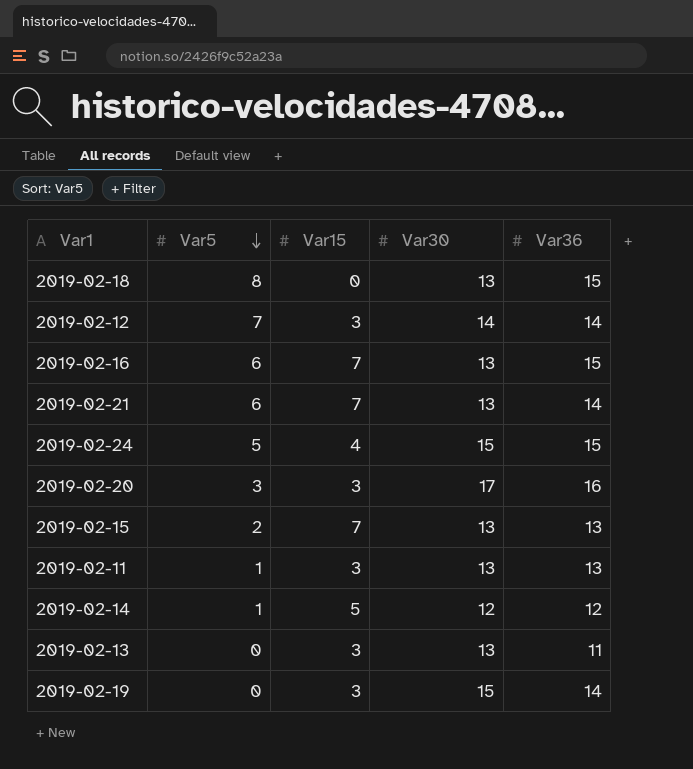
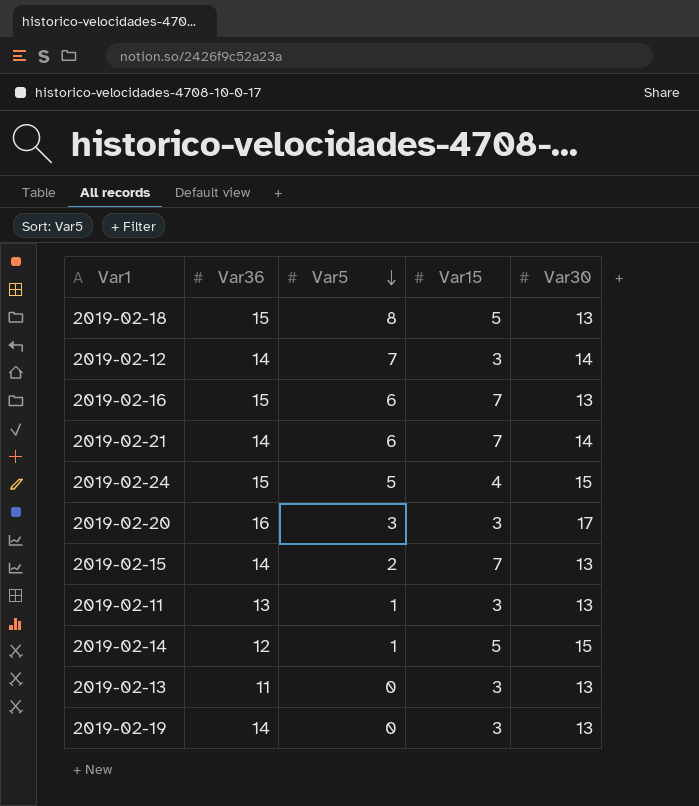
column Var36 | position: 5 -> 2
2019-02-18 | Var15: 0 -> 5
2019-02-21 | Var30: 13 -> 14
2019-02-15 | Var36: 13 -> 14
2019-02-14 | Var30: 12 -> 15
2019-02-19 | Var30: 15 -> 13

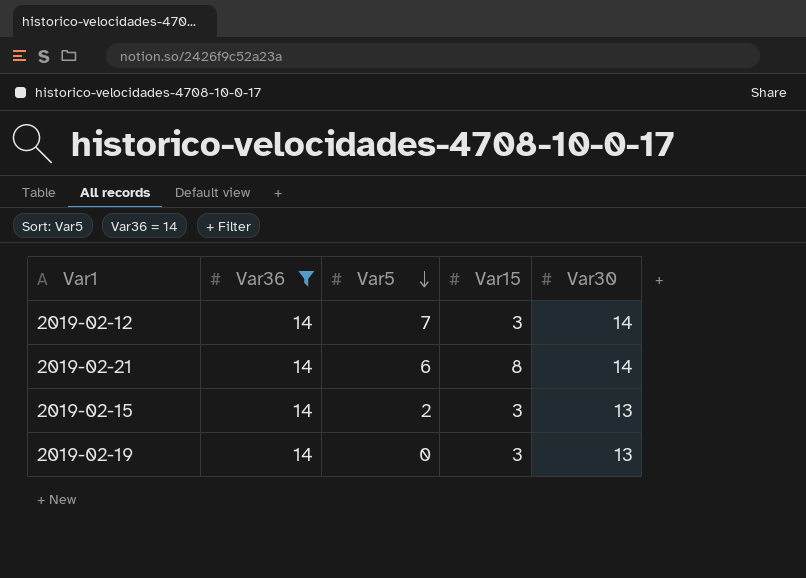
filter: none -> Var36 = 14
2019-02-21 | Var15: 7 -> 8
2019-02-15 | Var15: 7 -> 3

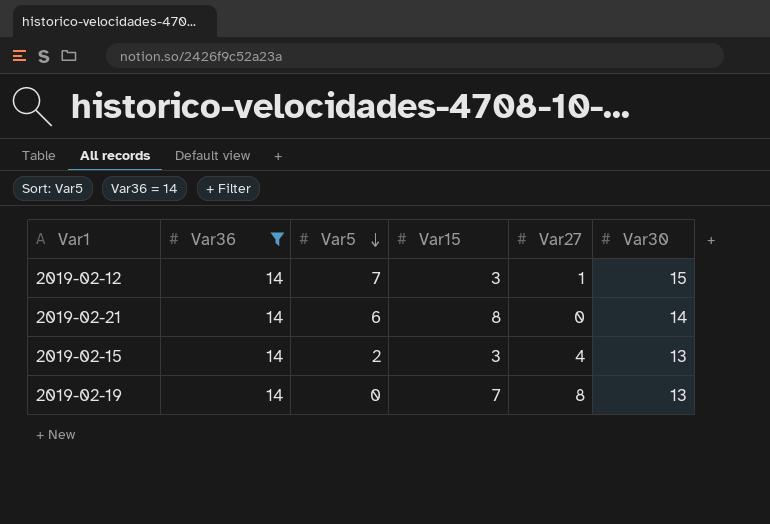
column Var27 | position: none -> 5
2019-02-12 | Var30: 14 -> 15
2019-02-19 | Var15: 3 -> 7

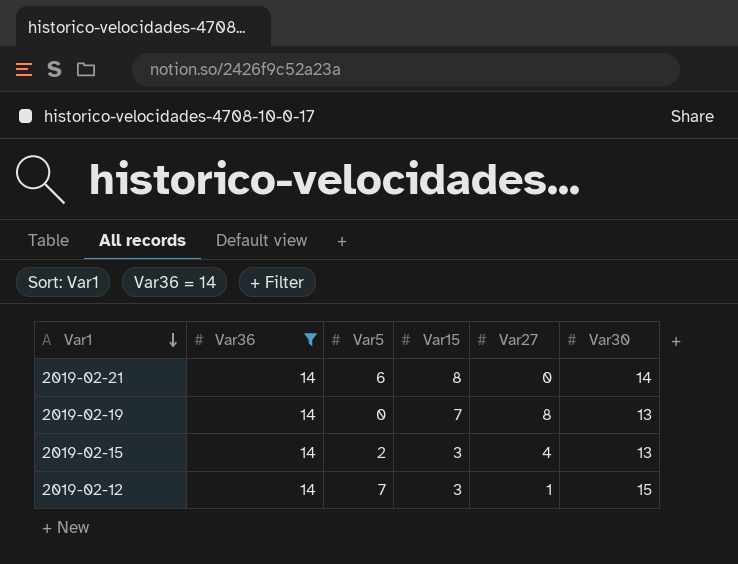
row order: Var5 descending -> Var1 descending

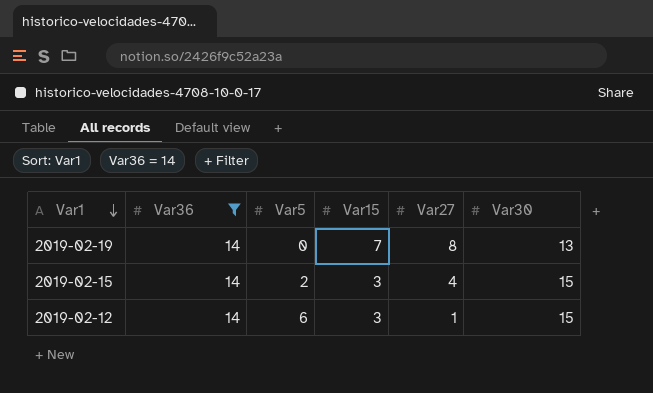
row 2019-02-21: 14 | 6 | 8 | 0 | 14 -> none
2019-02-15 | Var30: 13 -> 15
2019-02-12 | Var5: 7 -> 6

